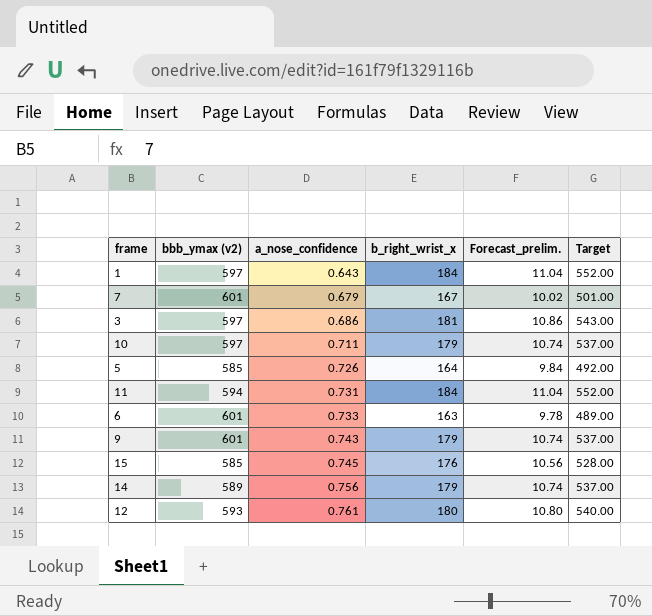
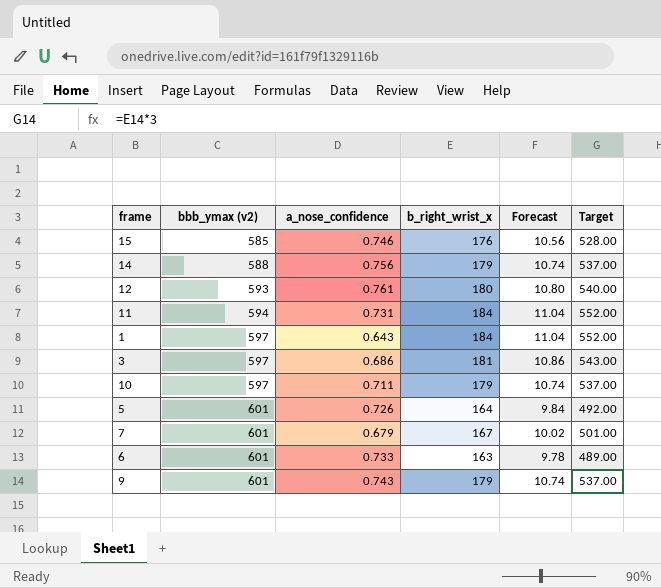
row order: a_nose_confidence ascending -> bbb_ymax (v2) ascending
column name: Forecast_prelim. -> Forecast
15 | a_nose_confidence: 0.745 -> 0.746
14 | bbb_ymax (v2): 589 -> 588
5 | bbb_ymax (v2): 585 -> 601

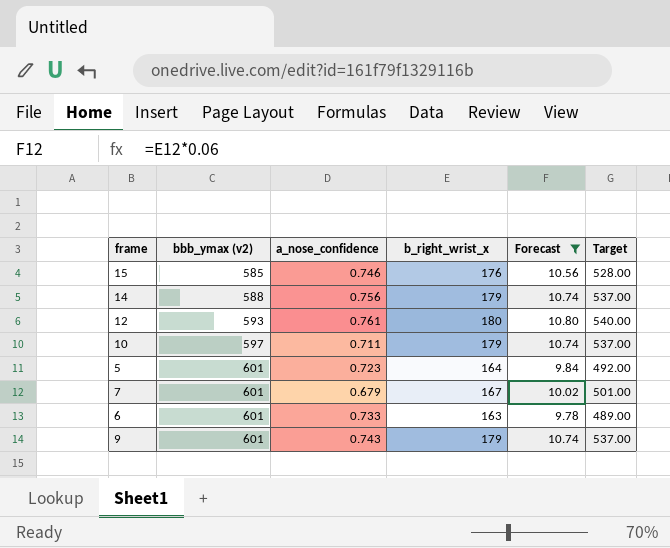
filter: none -> Forecast <= 10.80
5 | a_nose_confidence: 0.726 -> 0.723

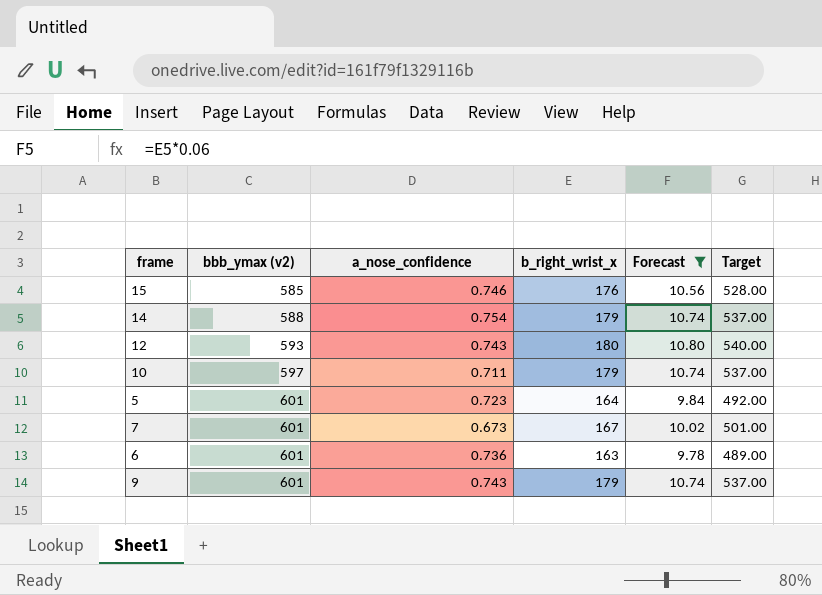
14 | a_nose_confidence: 0.756 -> 0.754
12 | a_nose_confidence: 0.761 -> 0.743
7 | a_nose_confidence: 0.679 -> 0.673
6 | a_nose_confidence: 0.733 -> 0.736

